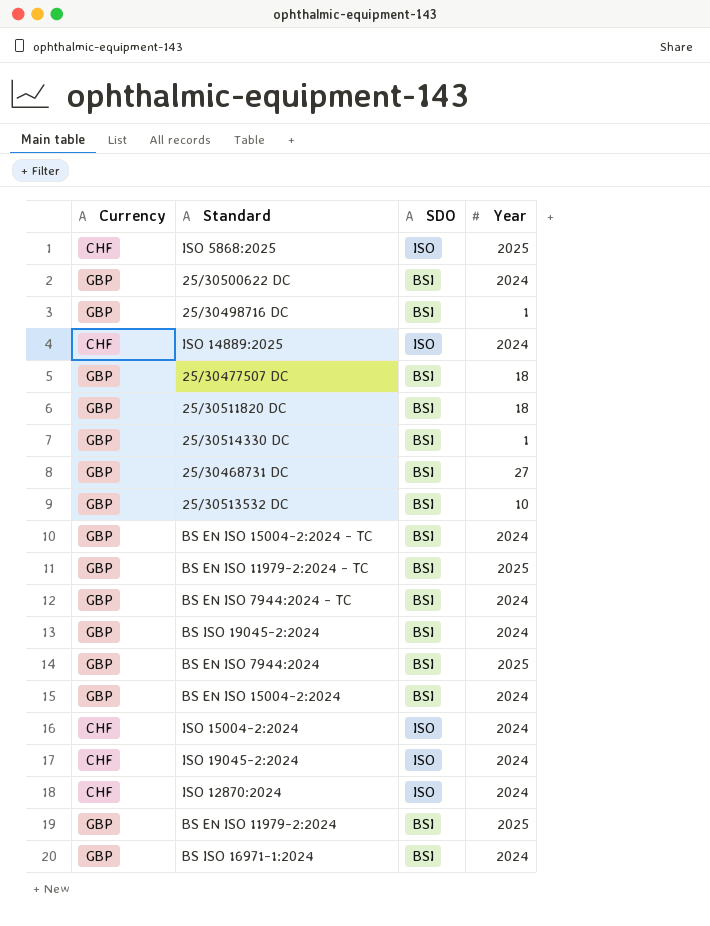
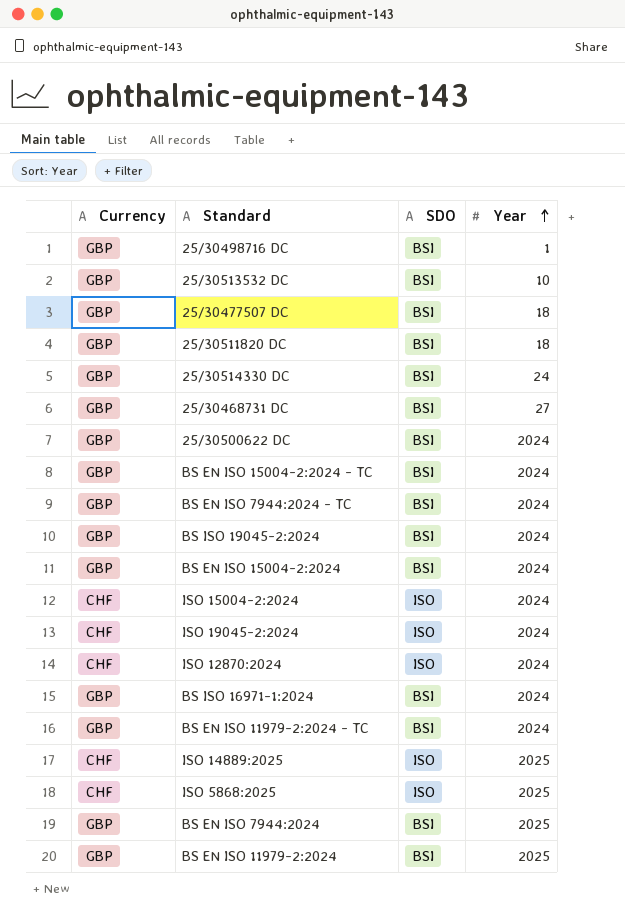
row order: none -> Year ascending
25/30514330 DC | Year: 1 -> 24
BS EN ISO 11979-2:2024 - TC | Year: 2025 -> 2024
ISO 14889:2025 | Year: 2024 -> 2025

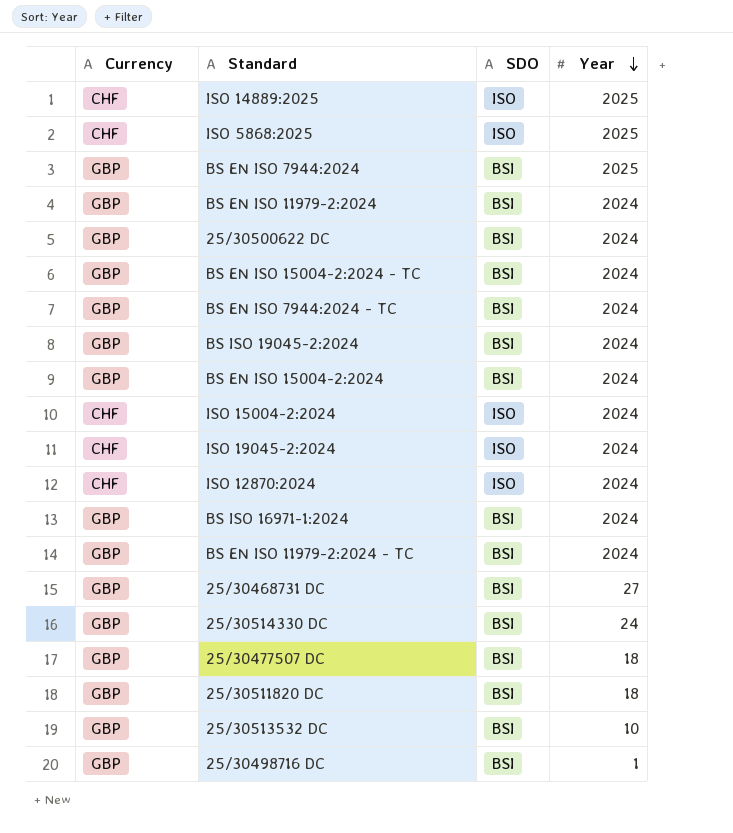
row order: Year ascending -> Year descending
BS EN ISO 11979-2:2024 | Year: 2025 -> 2024

